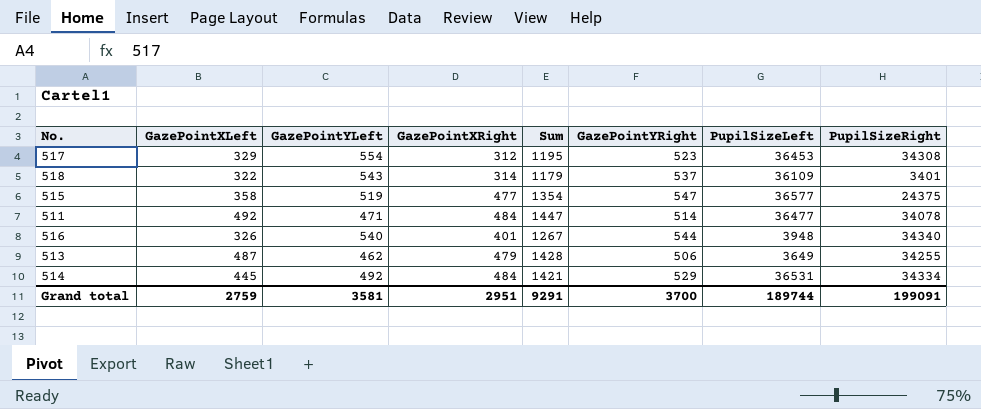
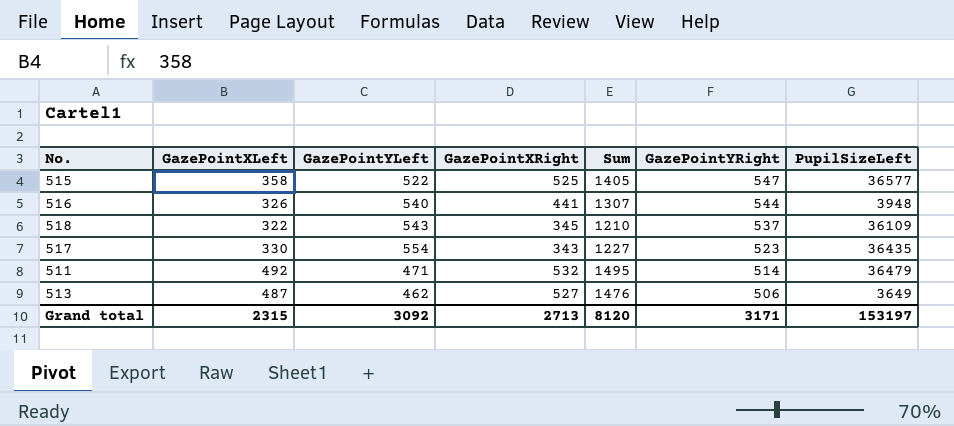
row order: none -> GazePointYRight descending
column PupilSizeRight | position: 8 -> none
row 514: 445 | 492 | 484 | 1421 | 529 | 36531 | 34334 -> none
515 | GazePointYLeft: 519 -> 522
515 | GazePointXRight: 477 -> 525
515 | Sum: 1354 -> 1405
516 | GazePointXRight: 401 -> 441
516 | Sum: 1267 -> 1307
518 | GazePointXRight: 314 -> 345
518 | Sum: 1179 -> 1210
517 | GazePointXLeft: 329 -> 330
517 | GazePointXRight: 312 -> 343
517 | Sum: 1195 -> 1227
517 | PupilSizeLeft: 36453 -> 36435
511 | GazePointXRight: 484 -> 532
511 | Sum: 1447 -> 1495
511 | PupilSizeLeft: 36477 -> 36479
513 | GazePointXRight: 479 -> 527
513 | Sum: 1428 -> 1476
Grand total | GazePointXLeft: 2759 -> 2315
Grand total | GazePointYLeft: 3581 -> 3092
Grand total | GazePointXRight: 2951 -> 2713
Grand total | Sum: 9291 -> 8120
Grand total | GazePointYRight: 3700 -> 3171
Grand total | PupilSizeLeft: 189744 -> 153197

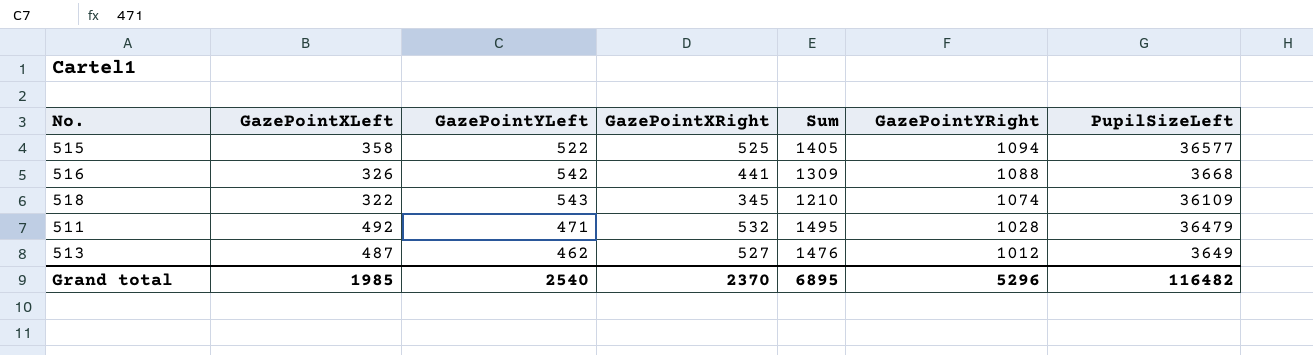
row 517: 330 | 554 | 343 | 1227 | 523 | 36435 -> none
515 | GazePointYRight: 547 -> 1094
516 | GazePointYLeft: 540 -> 542
516 | Sum: 1307 -> 1309
516 | GazePointYRight: 544 -> 1088
516 | PupilSizeLeft: 3948 -> 3668
518 | GazePointYRight: 537 -> 1074
511 | GazePointYRight: 514 -> 1028
513 | GazePointYRight: 506 -> 1012
Grand total | GazePointXLeft: 2315 -> 1985
Grand total | GazePointYLeft: 3092 -> 2540
Grand total | GazePointXRight: 2713 -> 2370
Grand total | Sum: 8120 -> 6895
Grand total | GazePointYRight: 3171 -> 5296
Grand total | PupilSizeLeft: 153197 -> 116482

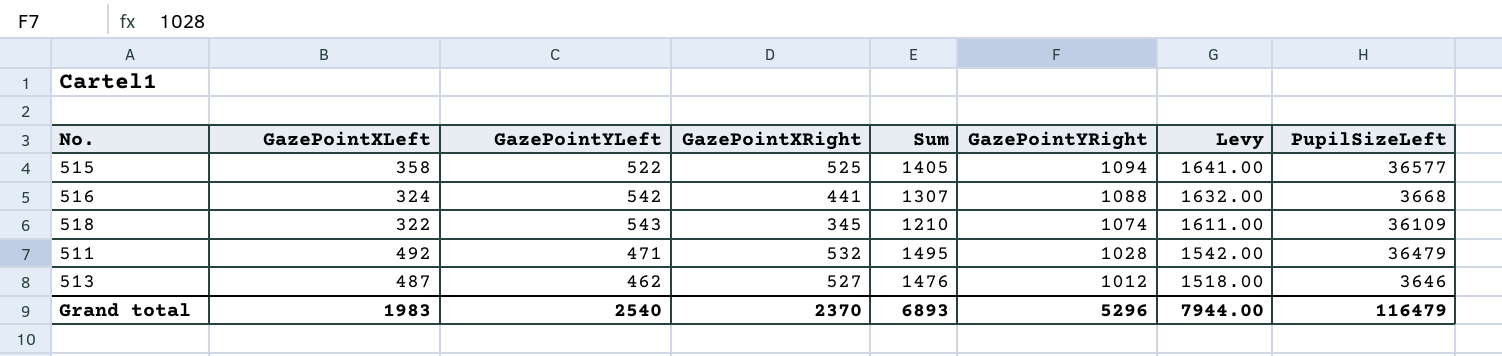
column Levy | formula: none -> [GazePointYRight] * 1.5
516 | GazePointXLeft: 326 -> 324
516 | Sum: 1309 -> 1307
513 | PupilSizeLeft: 3649 -> 3646
Grand total | GazePointXLeft: 1985 -> 1983
Grand total | Sum: 6895 -> 6893
Grand total | PupilSizeLeft: 116482 -> 116479

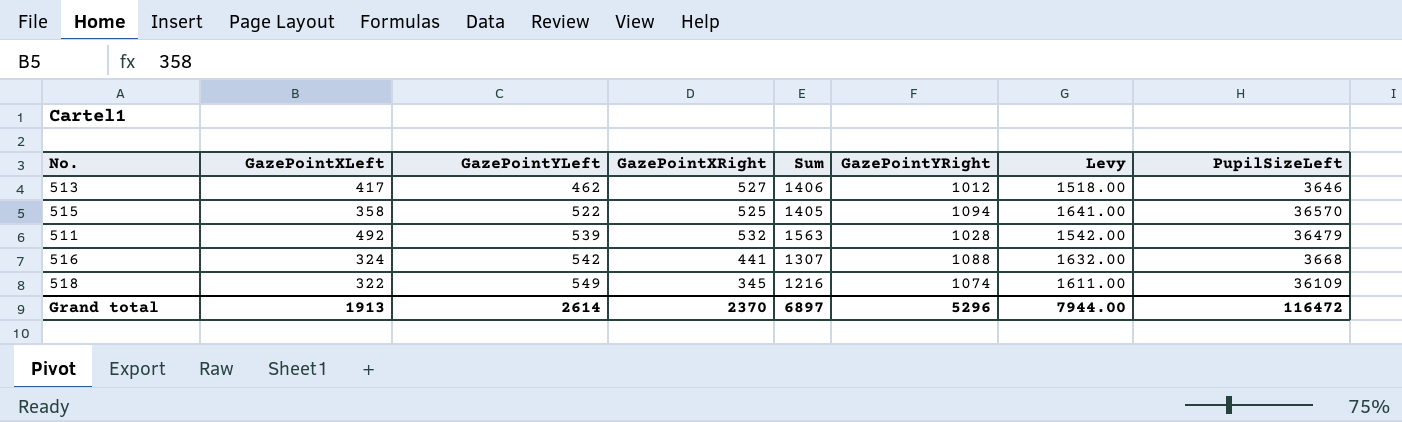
row order: GazePointYRight descending -> GazePointYLeft ascending
513 | GazePointXLeft: 487 -> 417
513 | Sum: 1476 -> 1406
515 | PupilSizeLeft: 36577 -> 36570
511 | GazePointYLeft: 471 -> 539
511 | Sum: 1495 -> 1563
518 | GazePointYLeft: 543 -> 549
518 | Sum: 1210 -> 1216
Grand total | GazePointXLeft: 1983 -> 1913
Grand total | GazePointYLeft: 2540 -> 2614
Grand total | Sum: 6893 -> 6897
Grand total | PupilSizeLeft: 116479 -> 116472

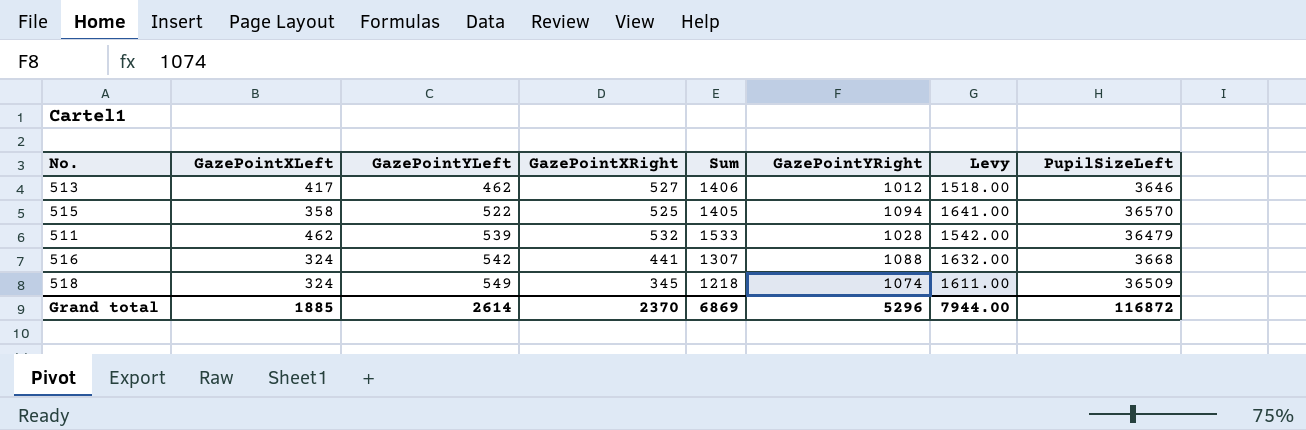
511 | GazePointXLeft: 492 -> 462
511 | Sum: 1563 -> 1533
518 | GazePointXLeft: 322 -> 324
518 | Sum: 1216 -> 1218
518 | PupilSizeLeft: 36109 -> 36509
Grand total | GazePointXLeft: 1913 -> 1885
Grand total | Sum: 6897 -> 6869
Grand total | PupilSizeLeft: 116472 -> 116872

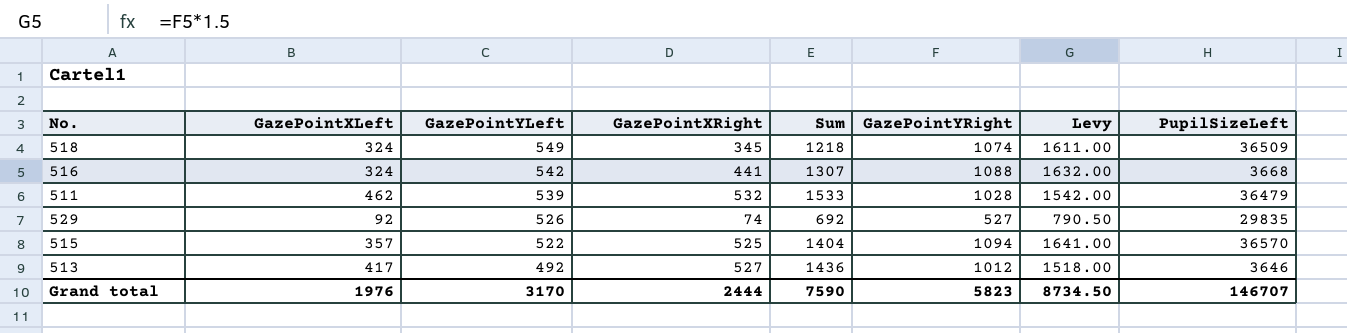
row order: GazePointYLeft ascending -> GazePointYLeft descending
row 529: none -> 92 | 526 | 74 | 692 | 527 | 790.50 | 29835
515 | GazePointXLeft: 358 -> 357
515 | Sum: 1405 -> 1404
513 | GazePointYLeft: 462 -> 492
513 | Sum: 1406 -> 1436
Grand total | GazePointXLeft: 1885 -> 1976
Grand total | GazePointYLeft: 2614 -> 3170
Grand total | GazePointXRight: 2370 -> 2444
Grand total | Sum: 6869 -> 7590
Grand total | GazePointYRight: 5296 -> 5823
Grand total | Levy: 7944.00 -> 8734.50
Grand total | PupilSizeLeft: 116872 -> 146707

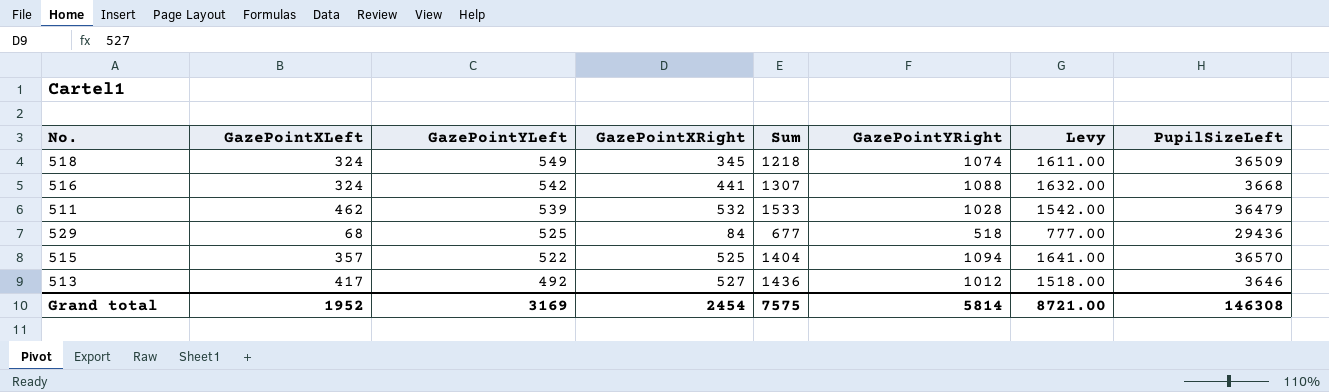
529 | GazePointXLeft: 92 -> 68
529 | GazePointYLeft: 526 -> 525
529 | GazePointXRight: 74 -> 84
529 | Sum: 692 -> 677
529 | GazePointYRight: 527 -> 518
529 | Levy: 790.50 -> 777.00
529 | PupilSizeLeft: 29835 -> 29436
Grand total | GazePointXLeft: 1976 -> 1952
Grand total | GazePointYLeft: 3170 -> 3169
Grand total | GazePointXRight: 2444 -> 2454
Grand total | Sum: 7590 -> 7575
Grand total | GazePointYRight: 5823 -> 5814
Grand total | Levy: 8734.50 -> 8721.00
Grand total | PupilSizeLeft: 146707 -> 146308

